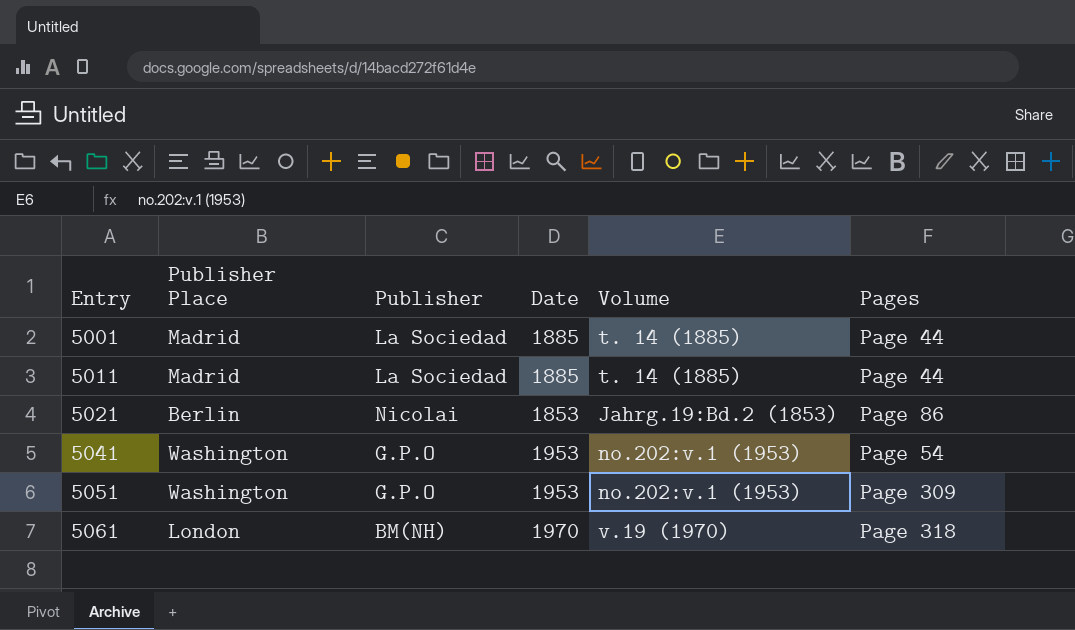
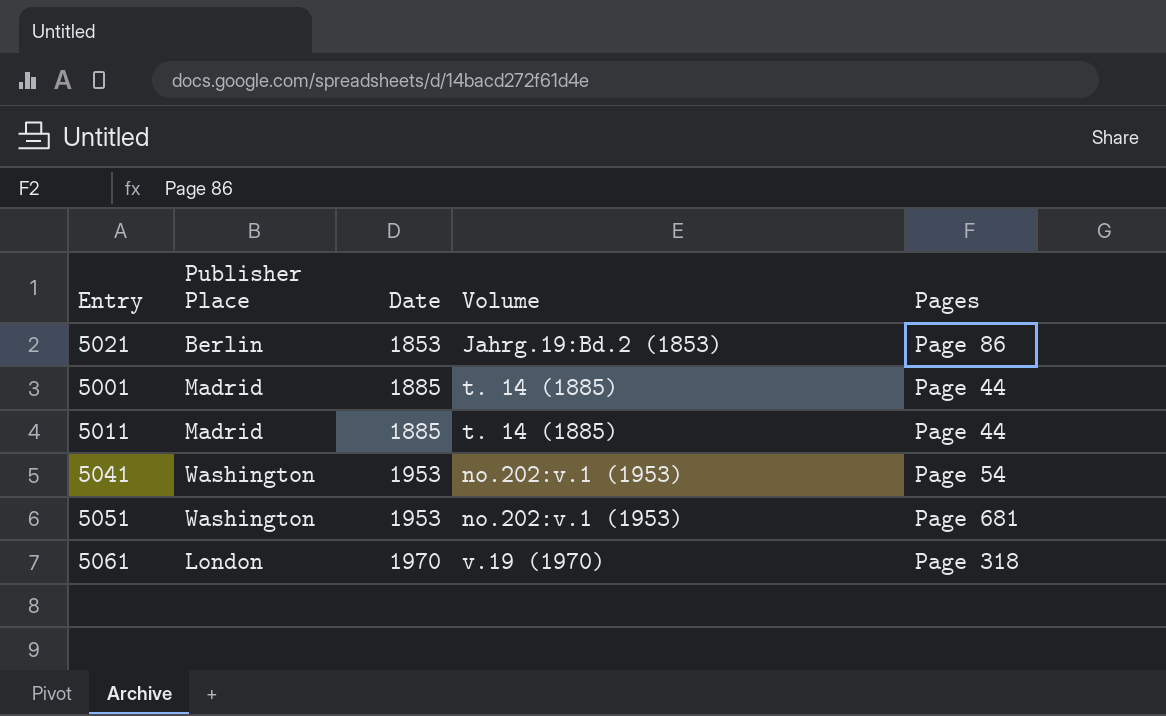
row order: Entry ascending -> Date ascending
column Publisher | position: 3 -> none
5051 | Pages: Page 309 -> Page 681

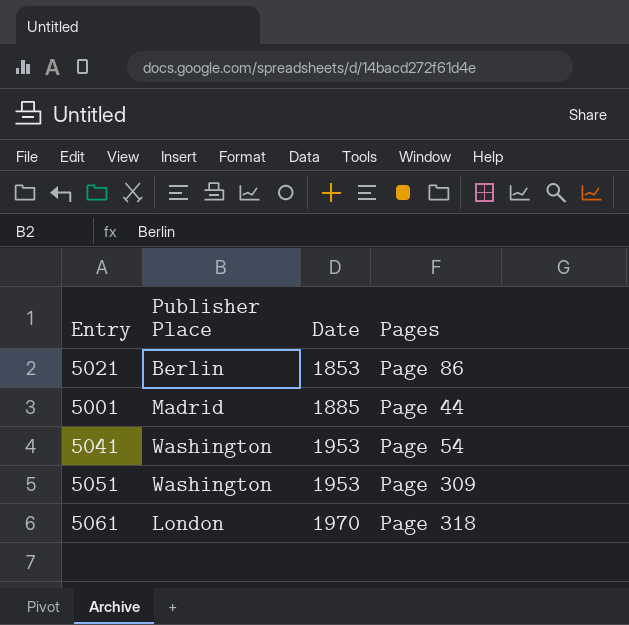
column Volume | position: 4 -> none
row 5011: Madrid | 1885 | t. 14 (1885) | Page 44 -> none
5051 | Pages: Page 681 -> Page 309

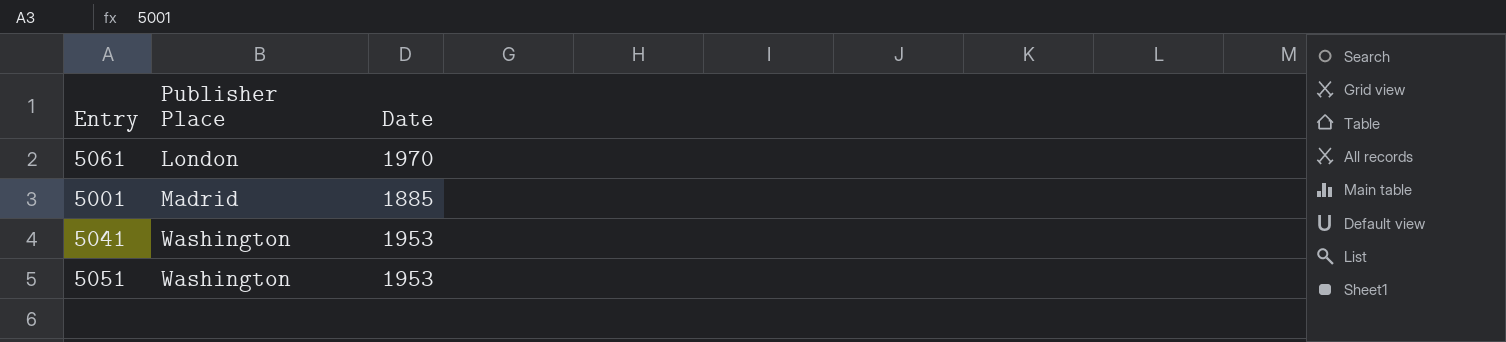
row order: Date ascending -> Publisher Place ascending
column Pages | position: 4 -> none
row 5021: Berlin | 1853 | Page 86 -> none

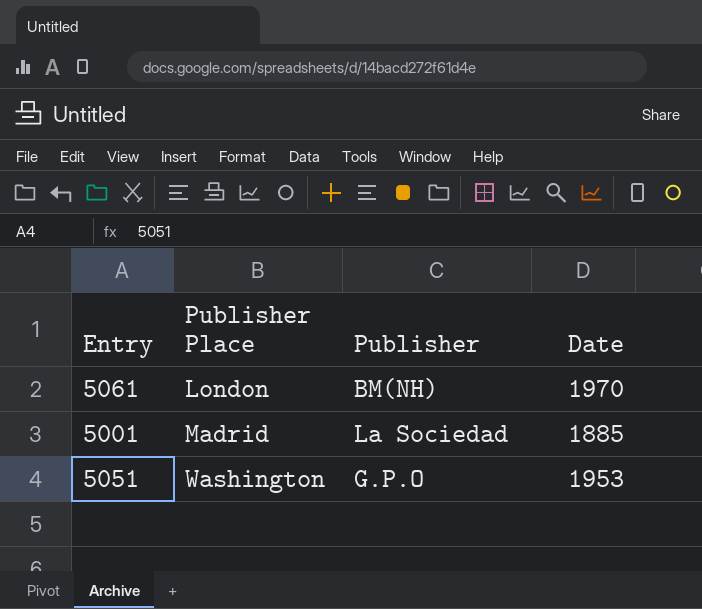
column Publisher | position: none -> 3
row 5041: Washington | 1953 -> none

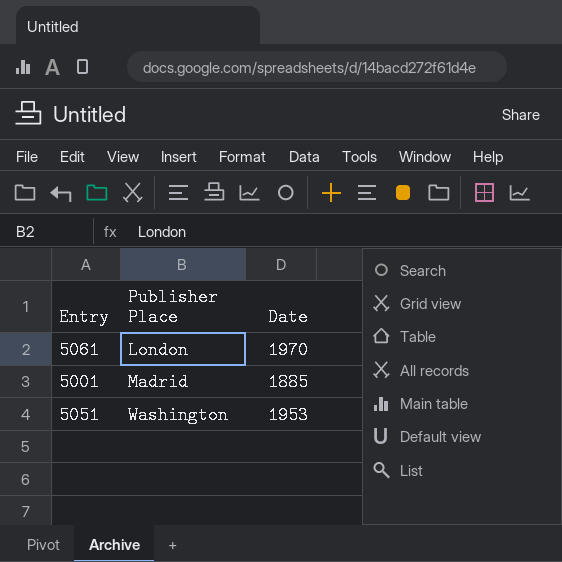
column Publisher | position: 3 -> none

